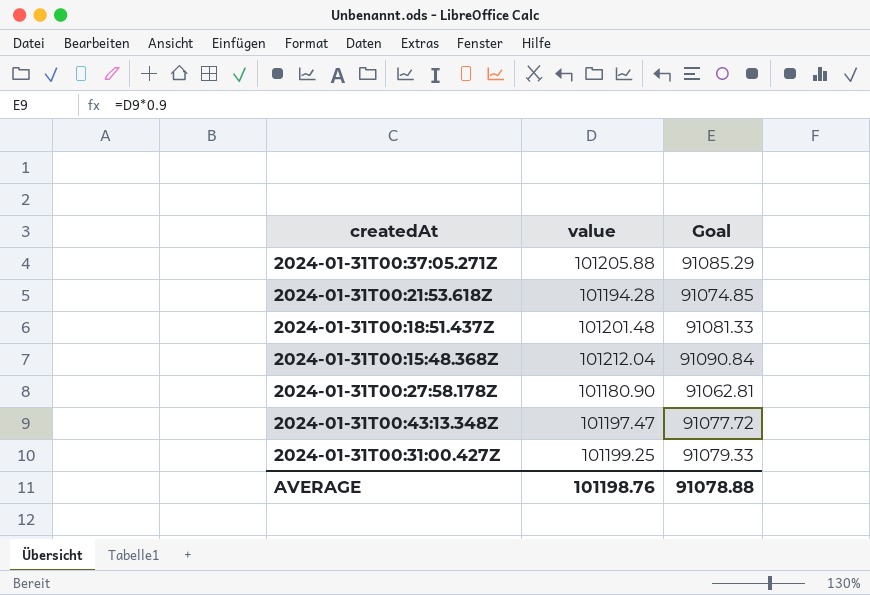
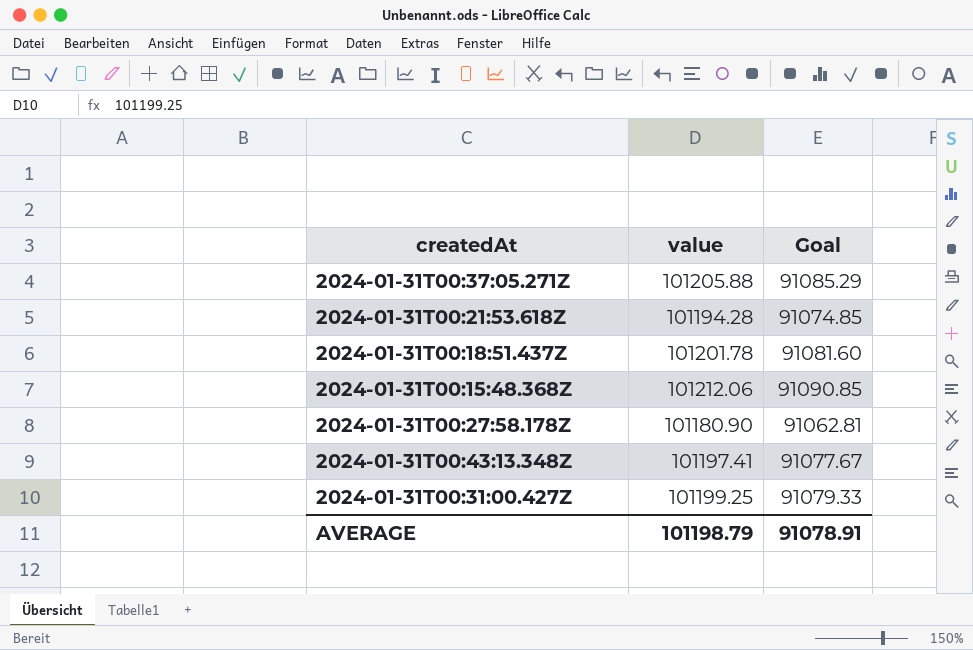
2024-01-31T00:18:51.437Z | value: 101201.48 -> 101201.78
2024-01-31T00:18:51.437Z | Goal: 91081.33 -> 91081.60
2024-01-31T00:15:48.368Z | value: 101212.04 -> 101212.06
2024-01-31T00:15:48.368Z | Goal: 91090.84 -> 91090.85
2024-01-31T00:43:13.348Z | value: 101197.47 -> 101197.41
2024-01-31T00:43:13.348Z | Goal: 91077.72 -> 91077.67
AVERAGE | value: 101198.76 -> 101198.79
AVERAGE | Goal: 91078.88 -> 91078.91

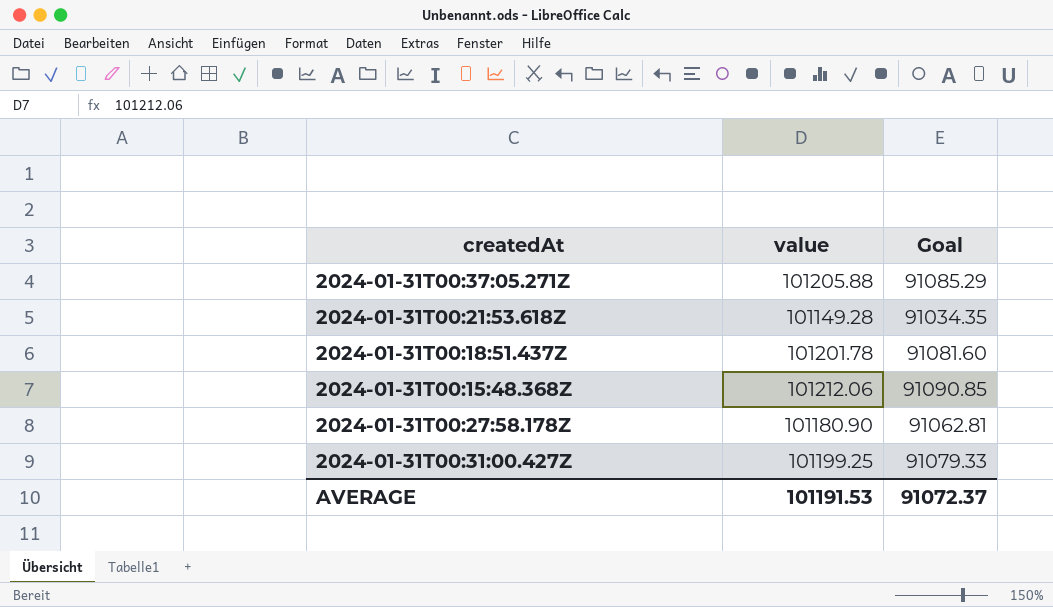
row 2024-01-31T00:43:13.348Z: 101197.41 | 91077.67 -> none
2024-01-31T00:21:53.618Z | value: 101194.28 -> 101149.28
2024-01-31T00:21:53.618Z | Goal: 91074.85 -> 91034.35
AVERAGE | value: 101198.79 -> 101191.53
AVERAGE | Goal: 91078.91 -> 91072.37

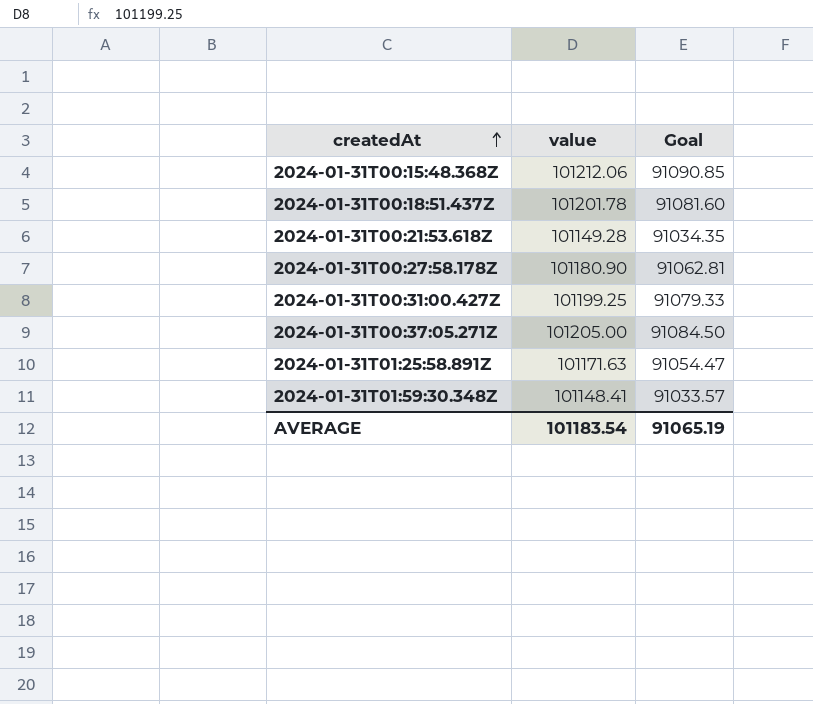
row order: none -> createdAt ascending
2024-01-31T00:37:05.271Z | value: 101205.88 -> 101205.00
2024-01-31T00:37:05.271Z | Goal: 91085.29 -> 91084.50
row 2024-01-31T01:25:58.891Z: none -> 101171.63 | 91054.47
row 2024-01-31T01:59:30.348Z: none -> 101148.41 | 91033.57
AVERAGE | value: 101191.53 -> 101183.54
AVERAGE | Goal: 91072.37 -> 91065.19

